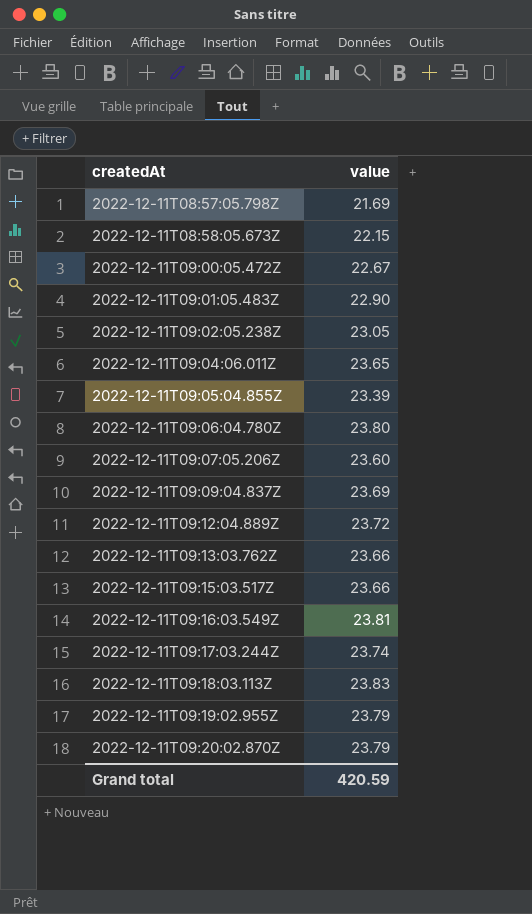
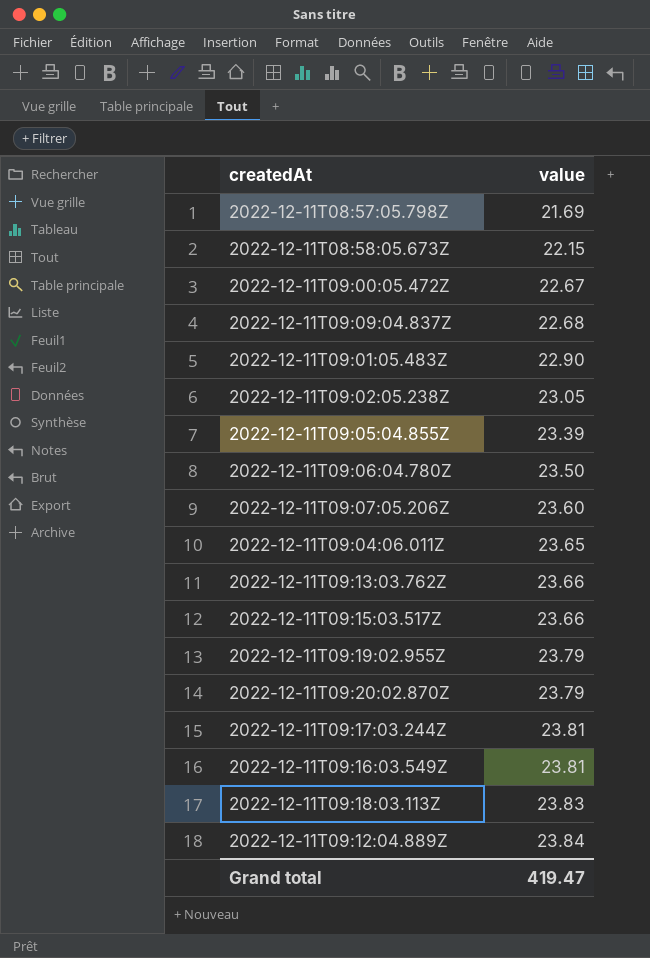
row order: createdAt ascending -> value ascending
2022-12-11T09:09:04.837Z | value: 23.69 -> 22.68
2022-12-11T09:06:04.780Z | value: 23.80 -> 23.50
2022-12-11T09:17:03.244Z | value: 23.74 -> 23.81
2022-12-11T09:12:04.889Z | value: 23.72 -> 23.84
Grand total | value: 420.59 -> 419.47

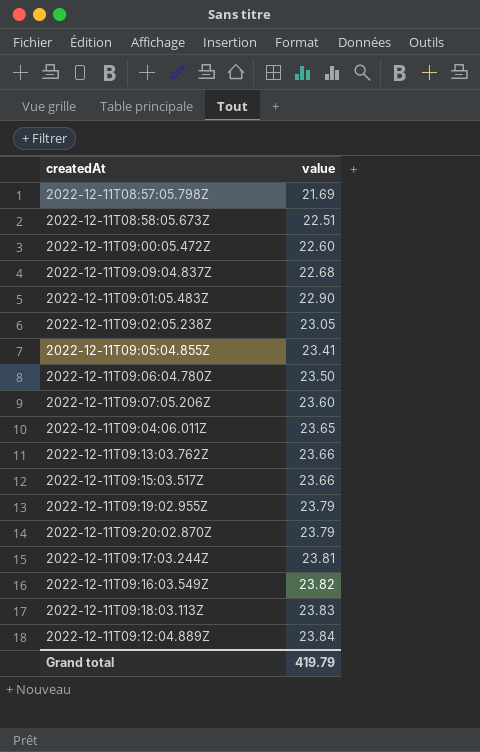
2022-12-11T08:58:05.673Z | value: 22.15 -> 22.51
2022-12-11T09:00:05.472Z | value: 22.67 -> 22.60
2022-12-11T09:05:04.855Z | value: 23.39 -> 23.41
2022-12-11T09:16:03.549Z | value: 23.81 -> 23.82
Grand total | value: 419.47 -> 419.79

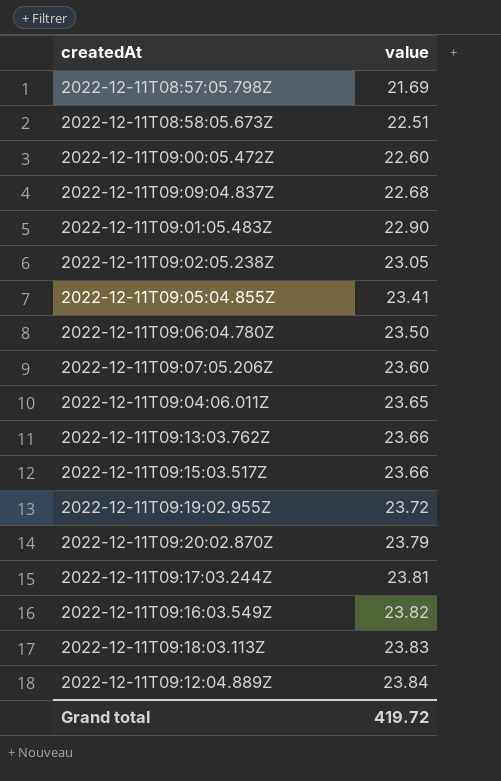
2022-12-11T09:19:02.955Z | value: 23.79 -> 23.72
Grand total | value: 419.79 -> 419.72

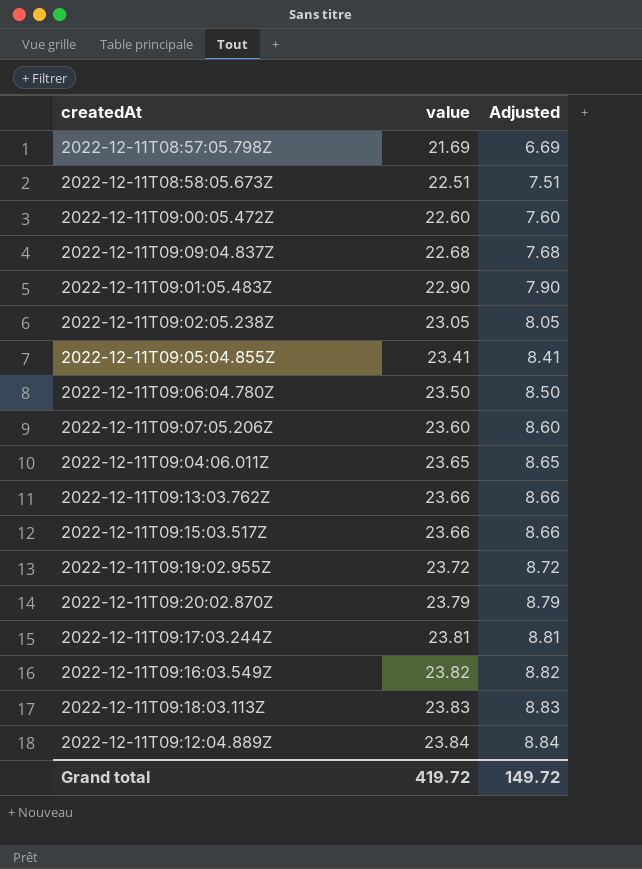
column Adjusted | formula: none -> [value] - 15

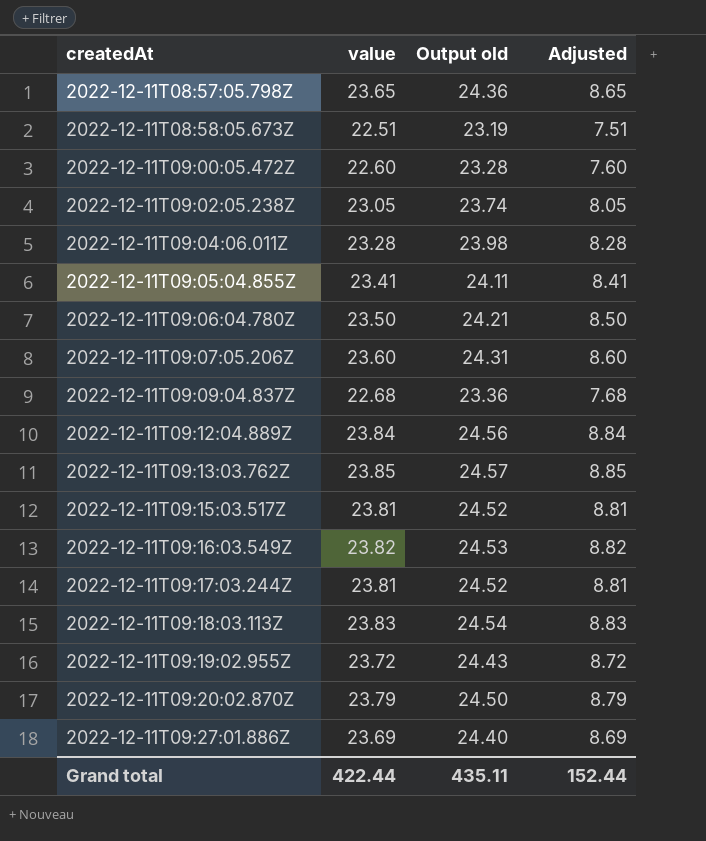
row order: value ascending -> createdAt ascending
column Output old | formula: none -> [value] * 1.03
row 2022-12-11T09:01:05.483Z: 22.90 | 7.90 -> none
2022-12-11T08:57:05.798Z | value: 21.69 -> 23.65
2022-12-11T08:57:05.798Z | Adjusted: 6.69 -> 8.65
2022-12-11T09:04:06.011Z | value: 23.65 -> 23.28
2022-12-11T09:04:06.011Z | Adjusted: 8.65 -> 8.28
2022-12-11T09:13:03.762Z | value: 23.66 -> 23.85
2022-12-11T09:13:03.762Z | Adjusted: 8.66 -> 8.85
2022-12-11T09:15:03.517Z | value: 23.66 -> 23.81
2022-12-11T09:15:03.517Z | Adjusted: 8.66 -> 8.81
row 2022-12-11T09:27:01.886Z: none -> 23.69 | 24.40 | 8.69
Grand total | value: 419.72 -> 422.44
Grand total | Adjusted: 149.72 -> 152.44

